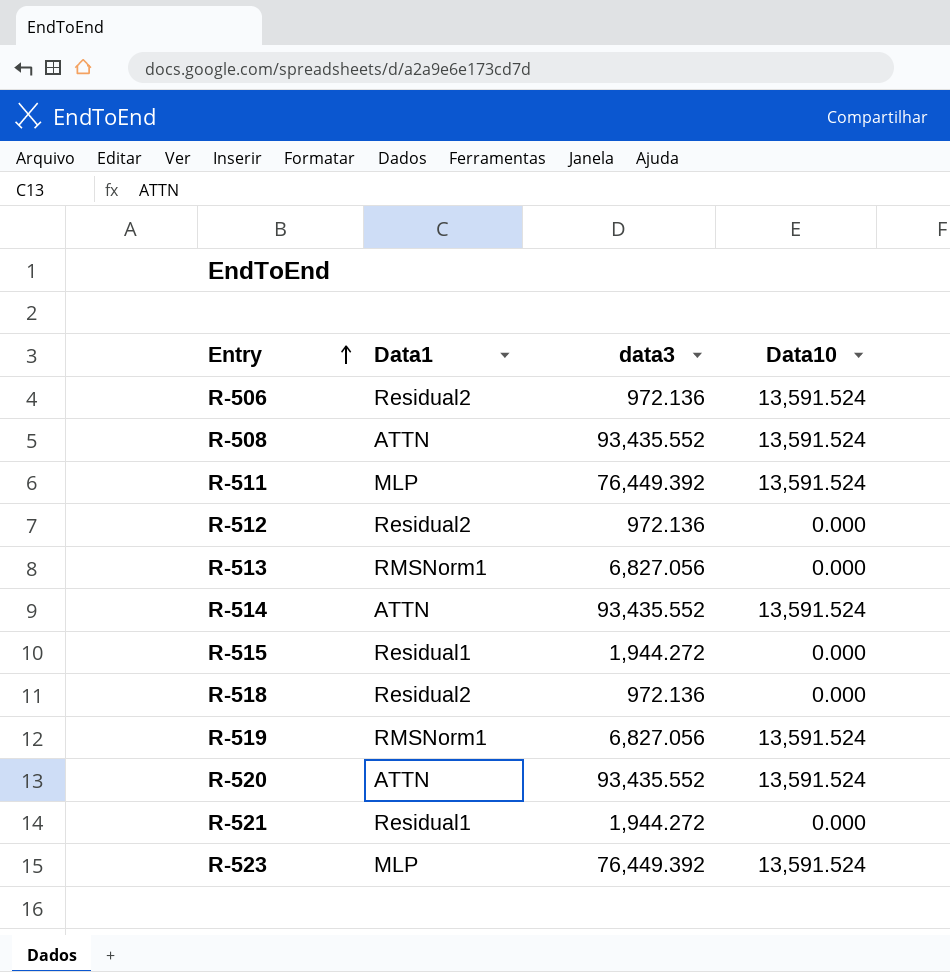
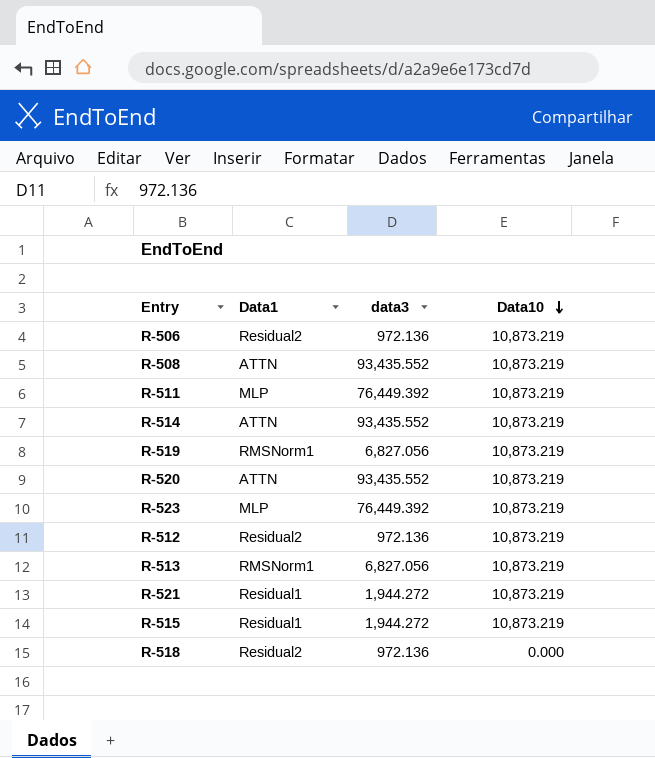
row order: Entry ascending -> Data10 descending
R-506 | Data10: 13,591.524 -> 10,873.219
R-508 | Data10: 13,591.524 -> 10,873.219
R-511 | Data10: 13,591.524 -> 10,873.219
R-514 | Data10: 13,591.524 -> 10,873.219
R-519 | Data10: 13,591.524 -> 10,873.219
R-520 | Data10: 13,591.524 -> 10,873.219
R-523 | Data10: 13,591.524 -> 10,873.219
R-512 | Data10: 0.000 -> 10,873.219
R-513 | Data10: 0.000 -> 10,873.219
R-521 | Data10: 0.000 -> 10,873.219
R-515 | Data10: 0.000 -> 10,873.219

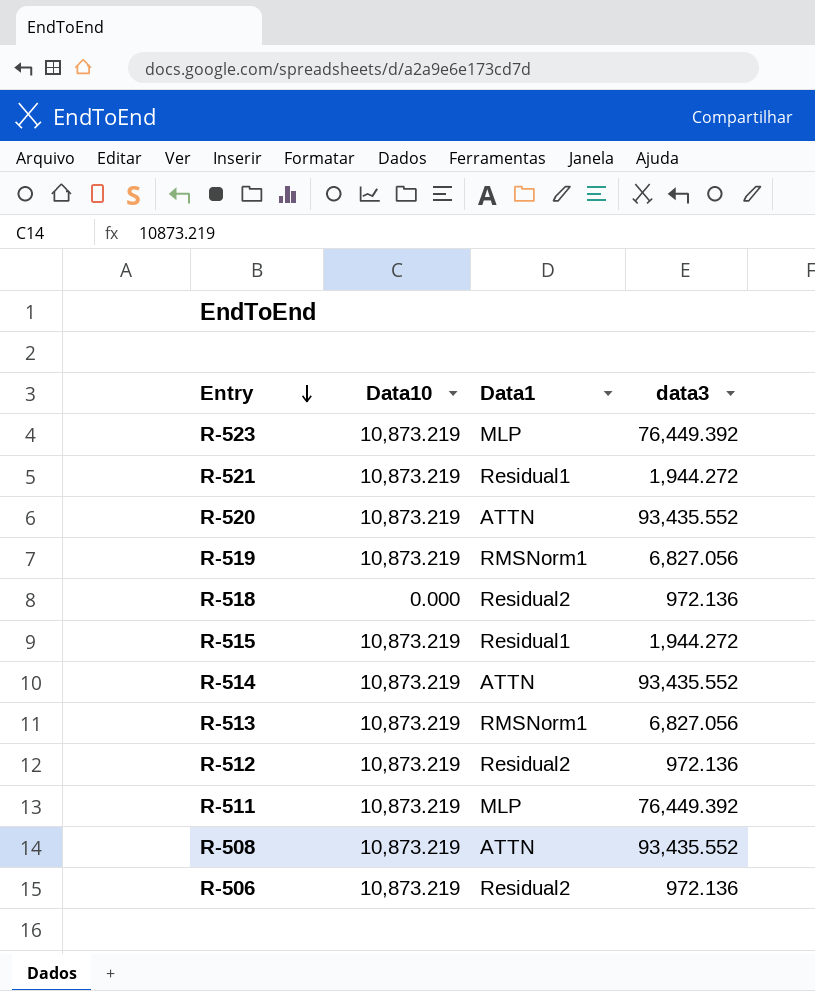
row order: Data10 descending -> Entry descending
column Data10 | position: 4 -> 2

